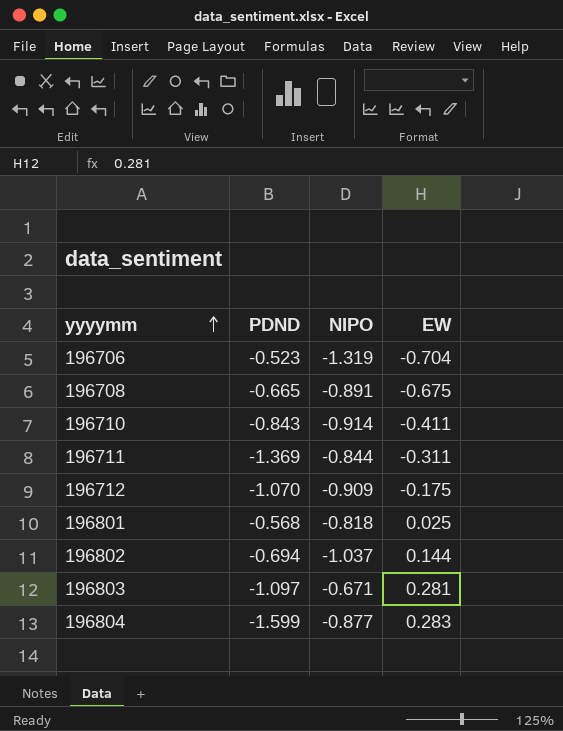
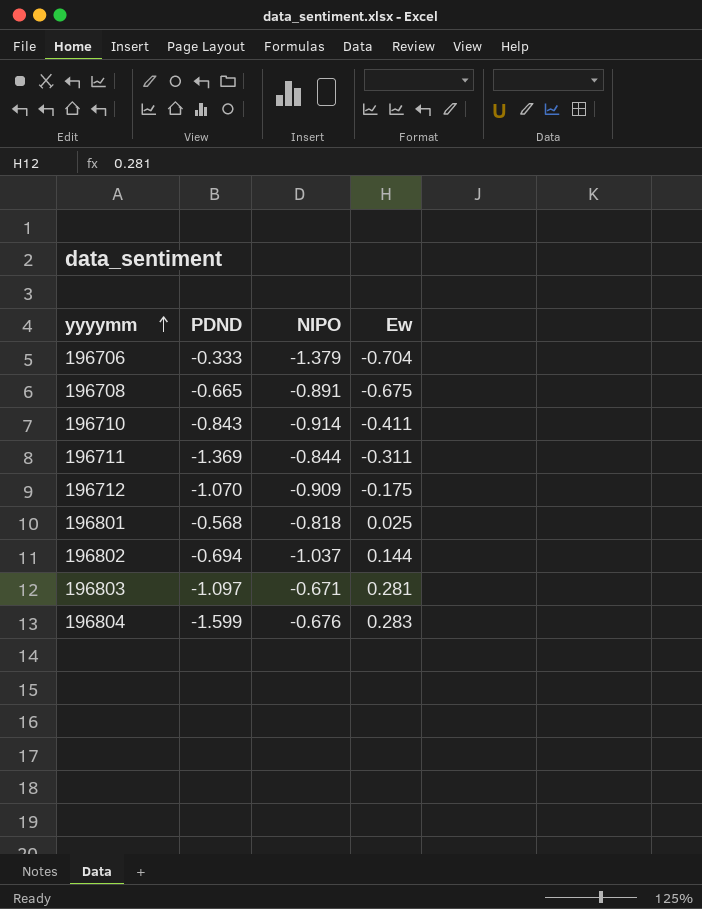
column name: EW -> Ew
196706 | PDND: -0.523 -> -0.333
196706 | NIPO: -1.319 -> -1.379
196804 | NIPO: -0.877 -> -0.676

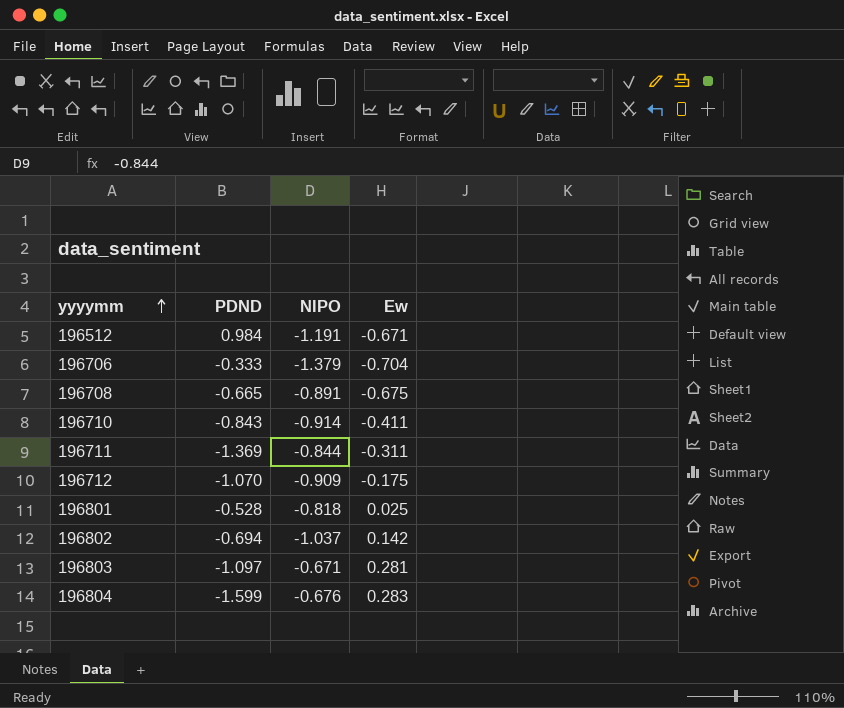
row 196512: none -> 0.984 | -1.191 | -0.671
196801 | PDND: -0.568 -> -0.528
196802 | Ew: 0.144 -> 0.142

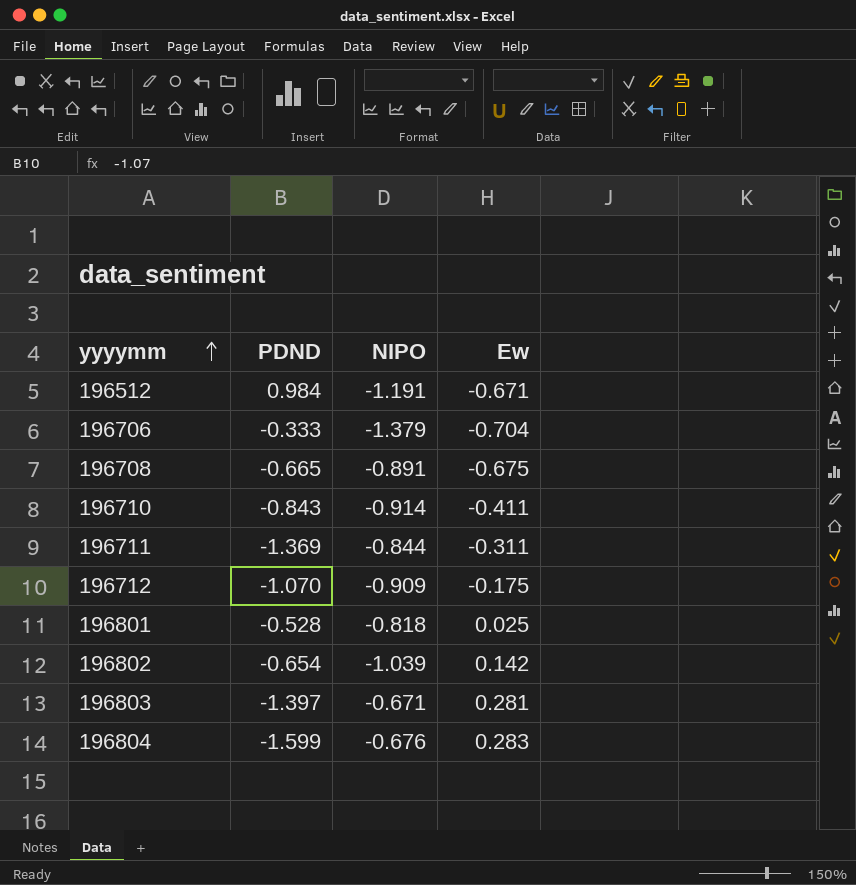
196802 | PDND: -0.694 -> -0.654
196802 | NIPO: -1.037 -> -1.039
196803 | PDND: -1.097 -> -1.397

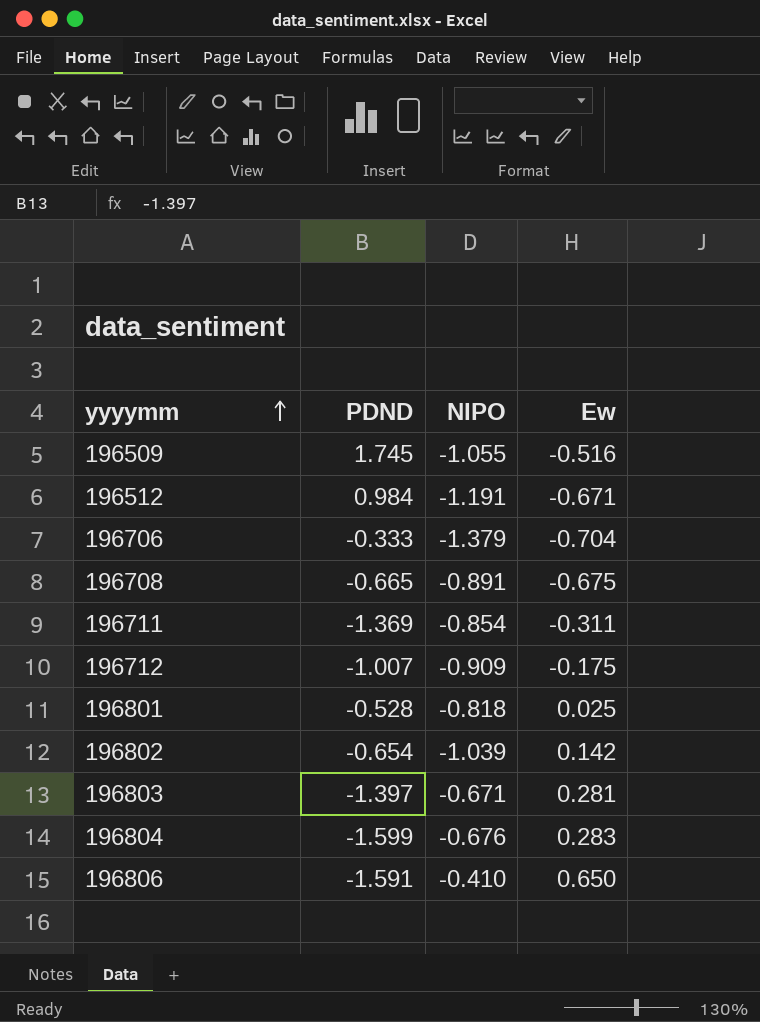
row 196710: -0.843 | -0.914 | -0.411 -> none
row 196509: none -> 1.745 | -1.055 | -0.516
196711 | NIPO: -0.844 -> -0.854
196712 | PDND: -1.070 -> -1.007
row 196806: none -> -1.591 | -0.410 | 0.650

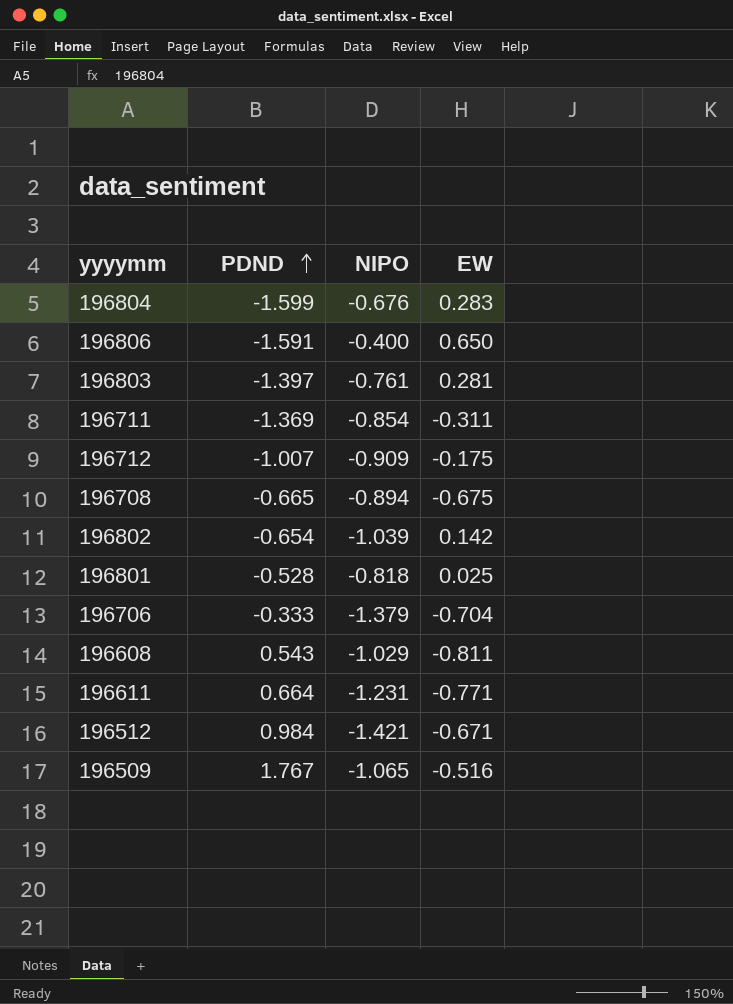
row order: yyyymm ascending -> PDND ascending
column name: Ew -> EW
196806 | NIPO: -0.410 -> -0.400
196803 | NIPO: -0.671 -> -0.761
196708 | NIPO: -0.891 -> -0.894
row 196608: none -> 0.543 | -1.029 | -0.811
row 196611: none -> 0.664 | -1.231 | -0.771
196512 | NIPO: -1.191 -> -1.421
196509 | PDND: 1.745 -> 1.767
196509 | NIPO: -1.055 -> -1.065

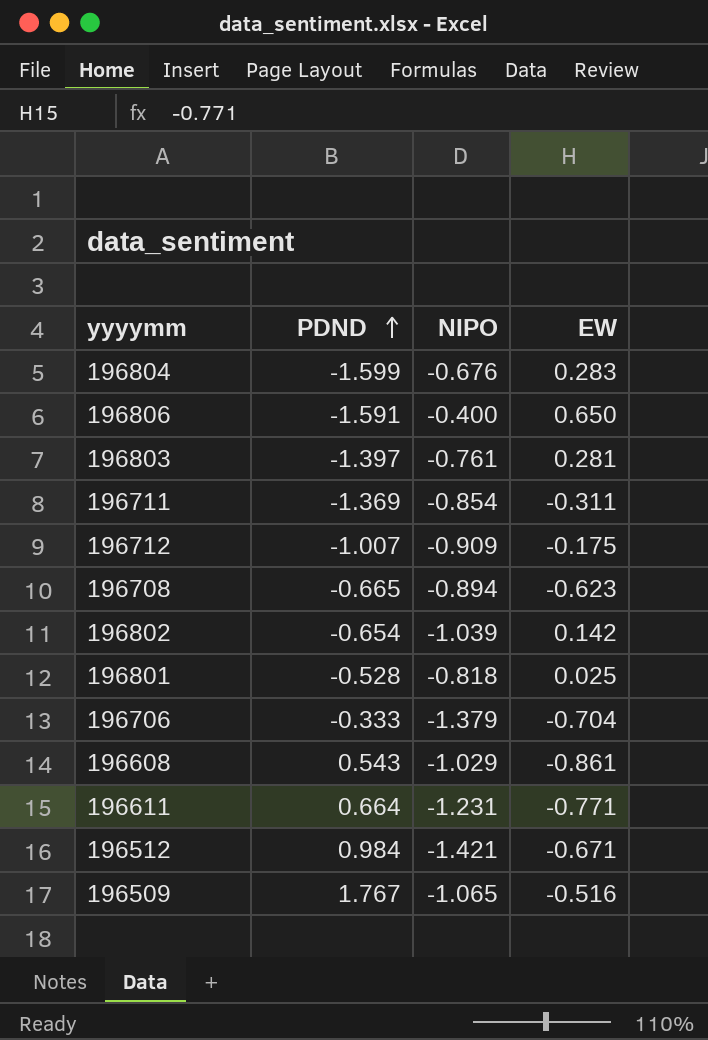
196708 | EW: -0.675 -> -0.623
196608 | EW: -0.811 -> -0.861

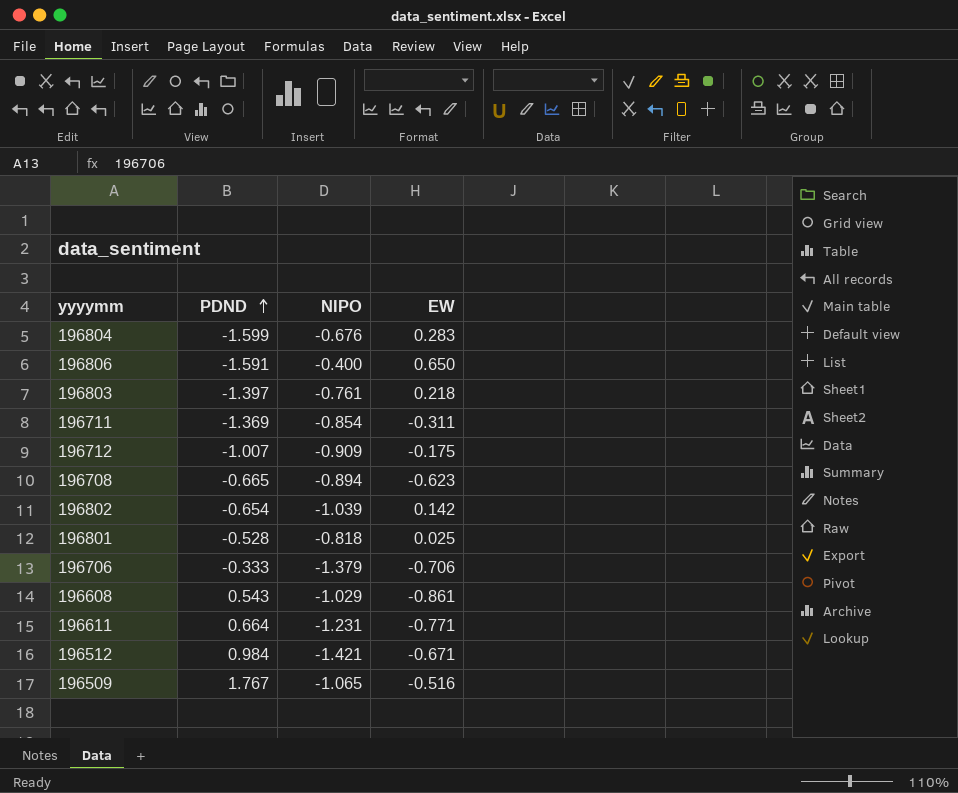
196803 | EW: 0.281 -> 0.218
196706 | EW: -0.704 -> -0.706

